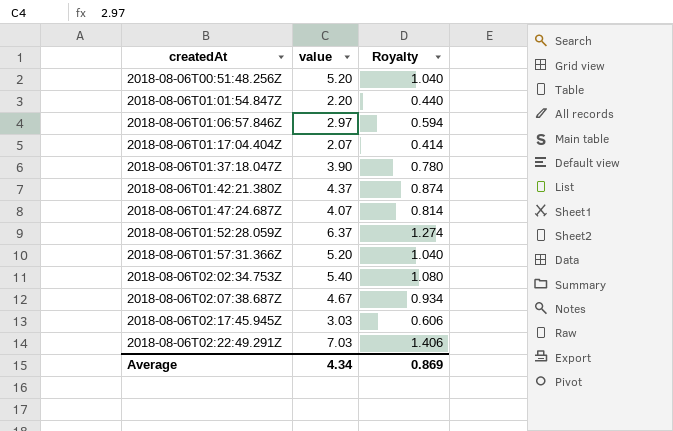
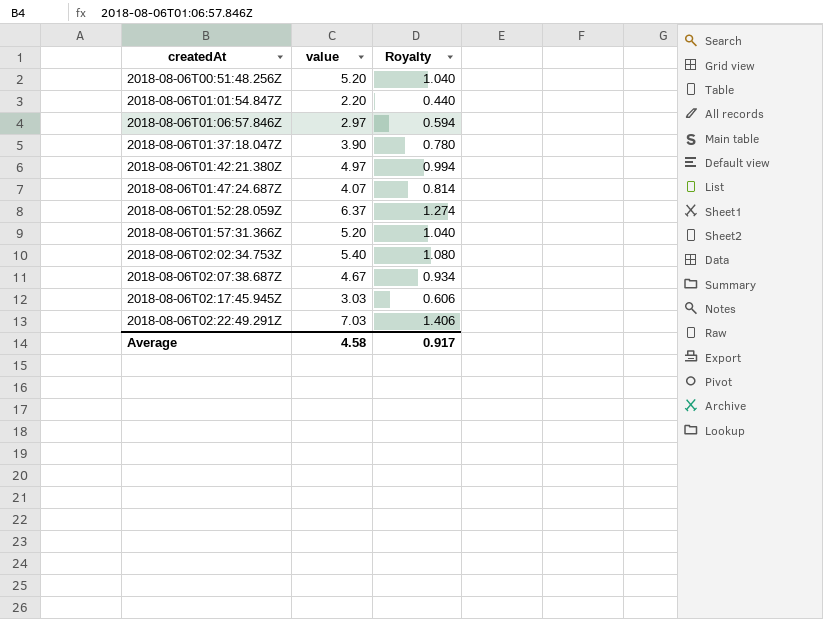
row 2018-08-06T01:17:04.404Z: 2.07 | 0.414 -> none
2018-08-06T01:42:21.380Z | value: 4.37 -> 4.97
2018-08-06T01:42:21.380Z | Royalty: 0.874 -> 0.994
Average | value: 4.34 -> 4.58
Average | Royalty: 0.869 -> 0.917

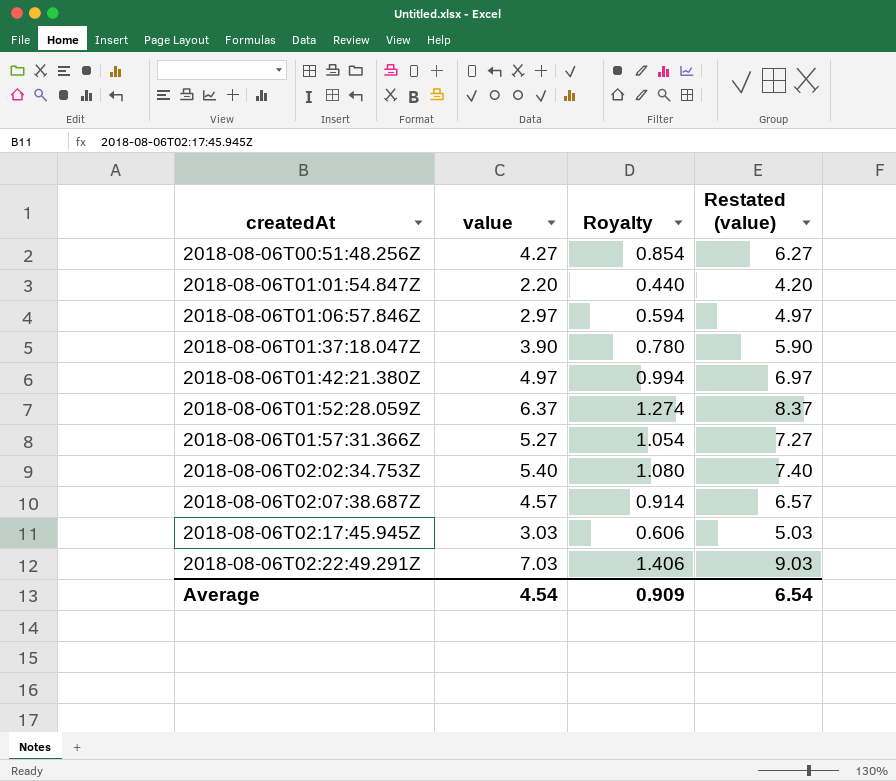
column Restated (value) | formula: none -> [value] + 2
row 2018-08-06T01:47:24.687Z: 4.07 | 0.814 -> none
2018-08-06T00:51:48.256Z | value: 5.20 -> 4.27
2018-08-06T00:51:48.256Z | Royalty: 1.040 -> 0.854
2018-08-06T01:57:31.366Z | value: 5.20 -> 5.27
2018-08-06T01:57:31.366Z | Royalty: 1.040 -> 1.054
2018-08-06T02:07:38.687Z | value: 4.67 -> 4.57
2018-08-06T02:07:38.687Z | Royalty: 0.934 -> 0.914
Average | value: 4.58 -> 4.54
Average | Royalty: 0.917 -> 0.909

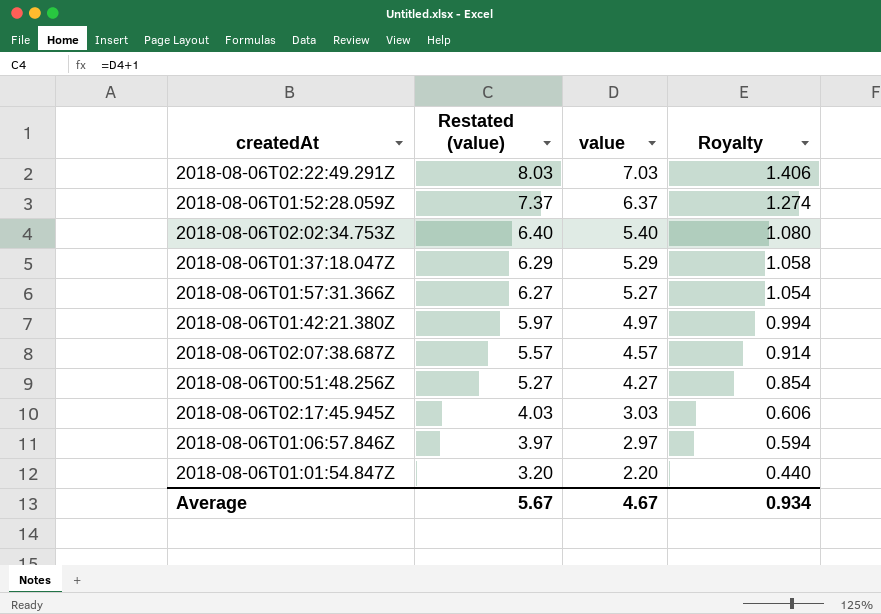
row order: createdAt ascending -> Restated (value) descending
column Restated (value) | formula: [value] + 2 -> [value] + 1
column Restated (value) | position: 4 -> 2
2018-08-06T01:37:18.047Z | value: 3.90 -> 5.29
2018-08-06T01:37:18.047Z | Royalty: 0.780 -> 1.058
Average | Restated (value): 6.54 -> 5.67
Average | value: 4.54 -> 4.67
Average | Royalty: 0.909 -> 0.934

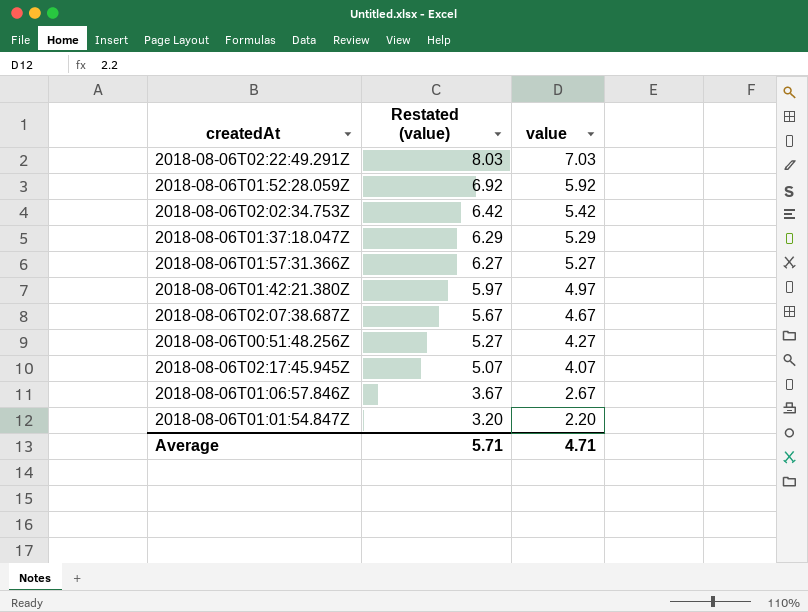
column Royalty | formula: [value] * 0.2 -> none
2018-08-06T01:52:28.059Z | Restated (value): 7.37 -> 6.92
2018-08-06T01:52:28.059Z | value: 6.37 -> 5.92
2018-08-06T02:02:34.753Z | Restated (value): 6.40 -> 6.42
2018-08-06T02:02:34.753Z | value: 5.40 -> 5.42
2018-08-06T02:07:38.687Z | Restated (value): 5.57 -> 5.67
2018-08-06T02:07:38.687Z | value: 4.57 -> 4.67
2018-08-06T02:17:45.945Z | Restated (value): 4.03 -> 5.07
2018-08-06T02:17:45.945Z | value: 3.03 -> 4.07
2018-08-06T01:06:57.846Z | Restated (value): 3.97 -> 3.67
2018-08-06T01:06:57.846Z | value: 2.97 -> 2.67
Average | Restated (value): 5.67 -> 5.71
Average | value: 4.67 -> 4.71

